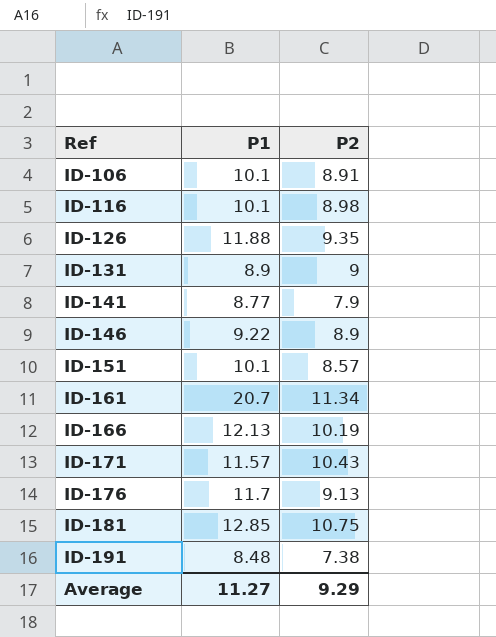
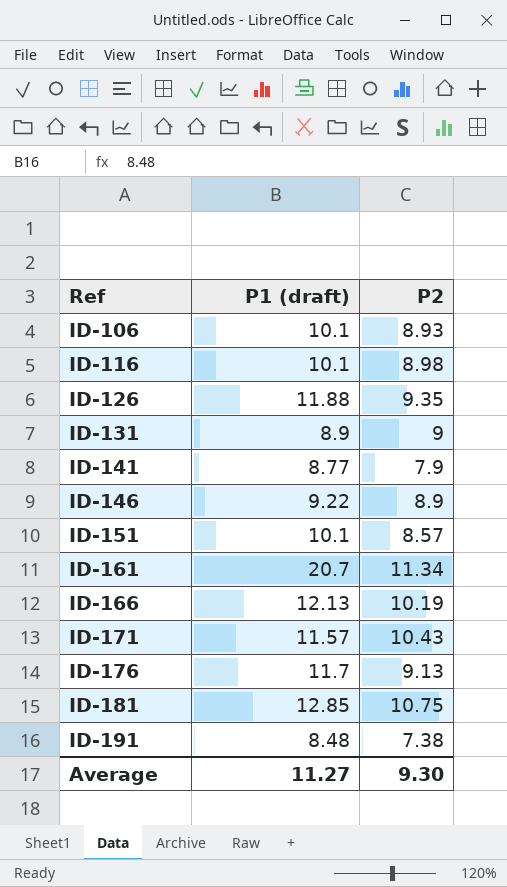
column name: P1 -> P1 (draft)
ID-106 | P2: 8.91 -> 8.93
Average | P2: 9.29 -> 9.30

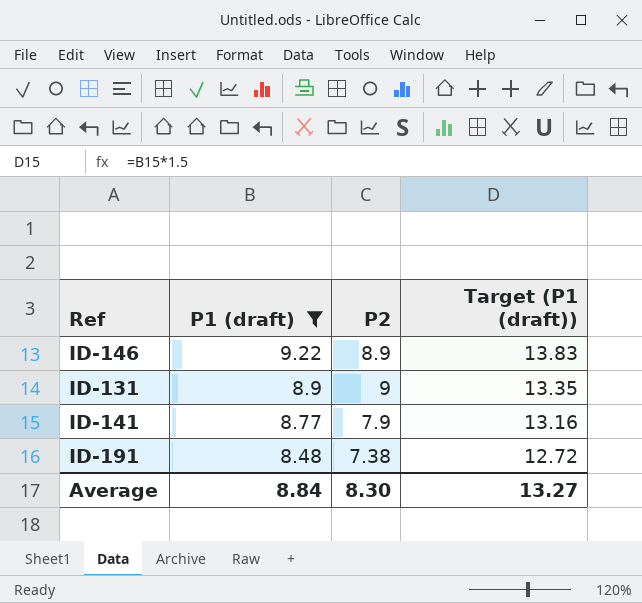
filter: none -> P1 (draft) <= 9.22
row order: Ref ascending -> P1 (draft) descending
column Target (P1 (draft)) | formula: none -> [P1 (draft)] * 1.5
Average | P1 (draft): 11.27 -> 8.84
Average | P2: 9.30 -> 8.30

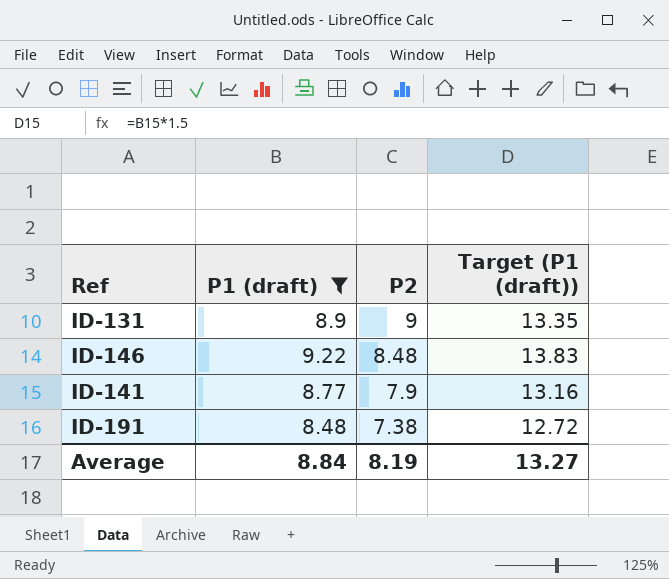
row order: P1 (draft) descending -> P2 descending
ID-146 | P2: 8.9 -> 8.48
Average | P2: 8.30 -> 8.19

